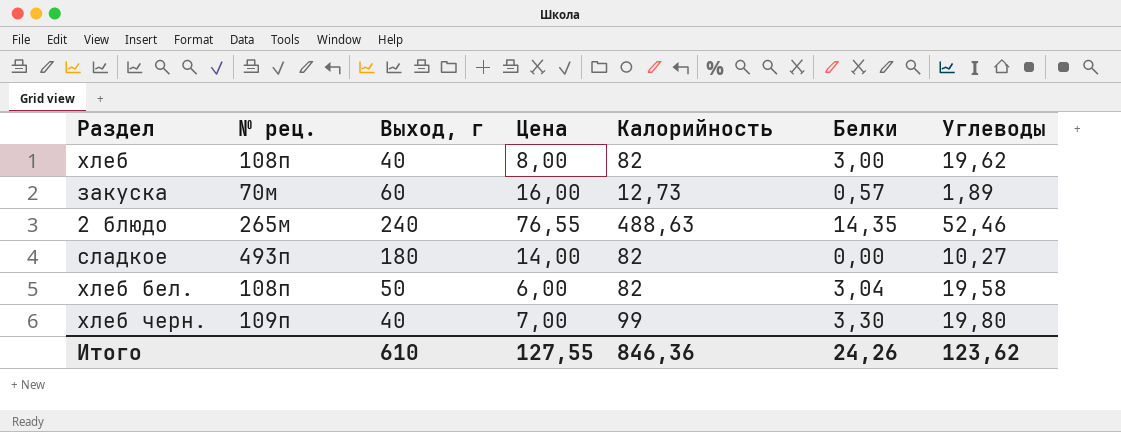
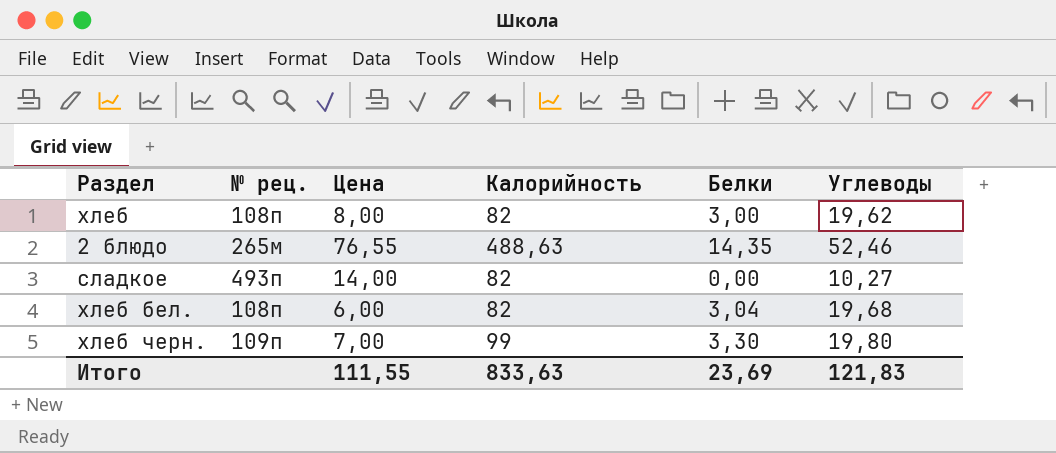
column Выход, г | position: 3 -> none
row закуска: 70м | 60 | 16,00 | 12,73 | 0,57 | 1,89 -> none
хлеб бел. | Углеводы: 19,58 -> 19,68
Итого | Цена: 127,55 -> 111,55
Итого | Калорийность: 846,36 -> 833,63
Итого | Белки: 24,26 -> 23,69
Итого | Углеводы: 123,62 -> 121,83

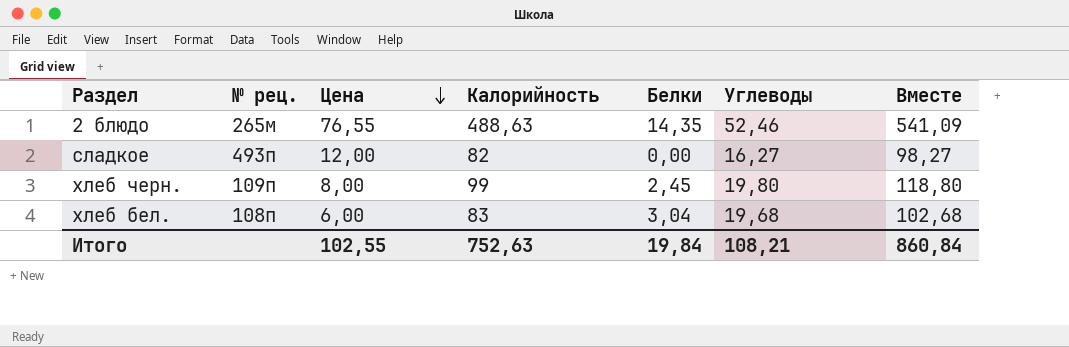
row order: none -> Цена descending
column Вместе | formula: none -> [Калорийность] + [Углеводы]
row хлеб: 108п | 8,00 | 82 | 3,00 | 19,62 -> none
сладкое | Цена: 14,00 -> 12,00
сладкое | Углеводы: 10,27 -> 16,27
хлеб черн. | Цена: 7,00 -> 8,00
хлеб черн. | Белки: 3,30 -> 2,45
хлеб бел. | Калорийность: 82 -> 83
Итого | Цена: 111,55 -> 102,55
Итого | Калорийность: 833,63 -> 752,63
Итого | Белки: 23,69 -> 19,84
Итого | Углеводы: 121,83 -> 108,21

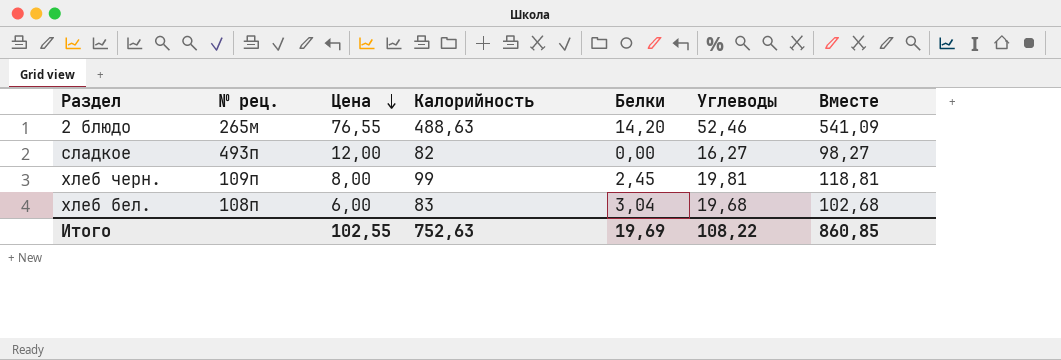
2 блюдо | Белки: 14,35 -> 14,20
хлеб черн. | Углеводы: 19,80 -> 19,81
хлеб черн. | Вместе: 118,80 -> 118,81
Итого | Белки: 19,84 -> 19,69
Итого | Углеводы: 108,21 -> 108,22
Итого | Вместе: 860,84 -> 860,85

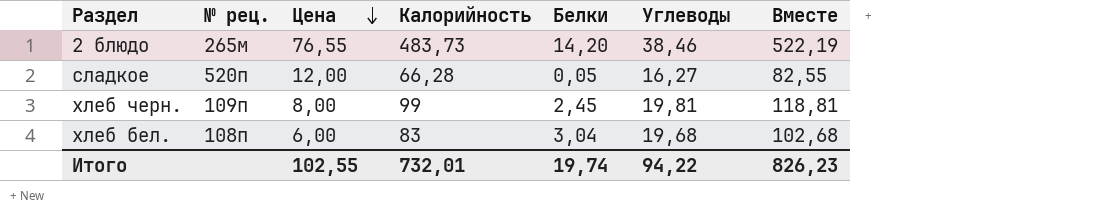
2 блюдо | Калорийность: 488,63 -> 483,73
2 блюдо | Углеводы: 52,46 -> 38,46
2 блюдо | Вместе: 541,09 -> 522,19
сладкое | № рец.: 493п -> 520п
сладкое | Калорийность: 82 -> 66,28
сладкое | Белки: 0,00 -> 0,05
сладкое | Вместе: 98,27 -> 82,55
Итого | Калорийность: 752,63 -> 732,01
Итого | Белки: 19,69 -> 19,74
Итого | Углеводы: 108,22 -> 94,22
Итого | Вместе: 860,85 -> 826,23

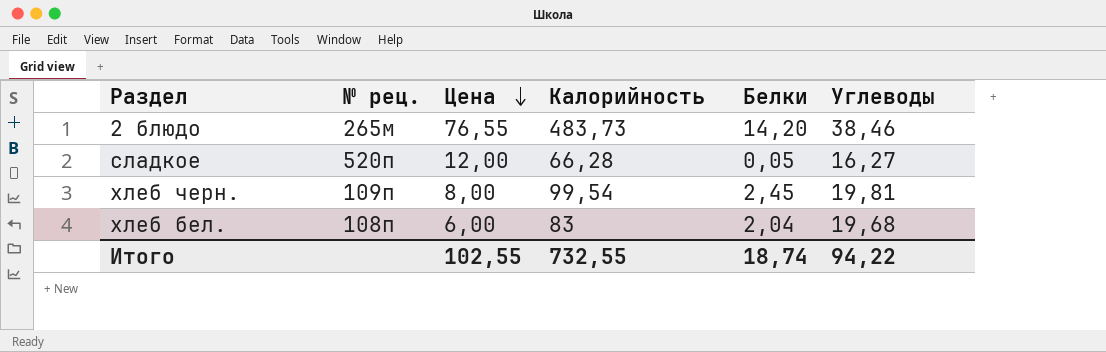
column Вместе | formula: [Калорийность] + [Углеводы] -> none
хлеб черн. | Калорийность: 99 -> 99,54
хлеб бел. | Белки: 3,04 -> 2,04
Итого | Калорийность: 732,01 -> 732,55
Итого | Белки: 19,74 -> 18,74

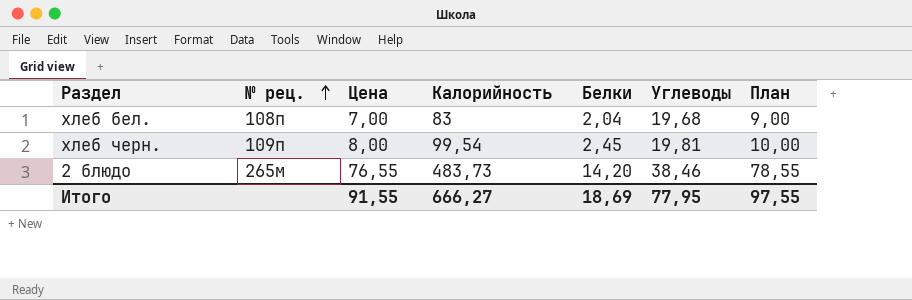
row order: Цена descending -> № рец. ascending
column План | formula: none -> [Цена] + 2
row сладкое: 520п | 12,00 | 66,28 | 0,05 | 16,27 -> none
хлеб бел. | Цена: 6,00 -> 7,00
Итого | Цена: 102,55 -> 91,55
Итого | Калорийность: 732,55 -> 666,27
Итого | Белки: 18,74 -> 18,69
Итого | Углеводы: 94,22 -> 77,95

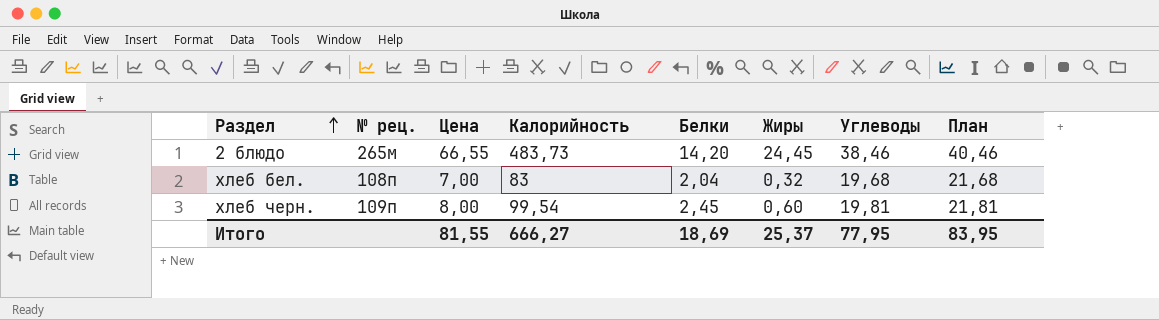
row order: № рец. ascending -> Раздел ascending
column Жиры | position: none -> 6
column План | formula: [Цена] + 2 -> [Углеводы] + 2
2 блюдо | Цена: 76,55 -> 66,55
Итого | Цена: 91,55 -> 81,55
Итого | План: 97,55 -> 83,95

